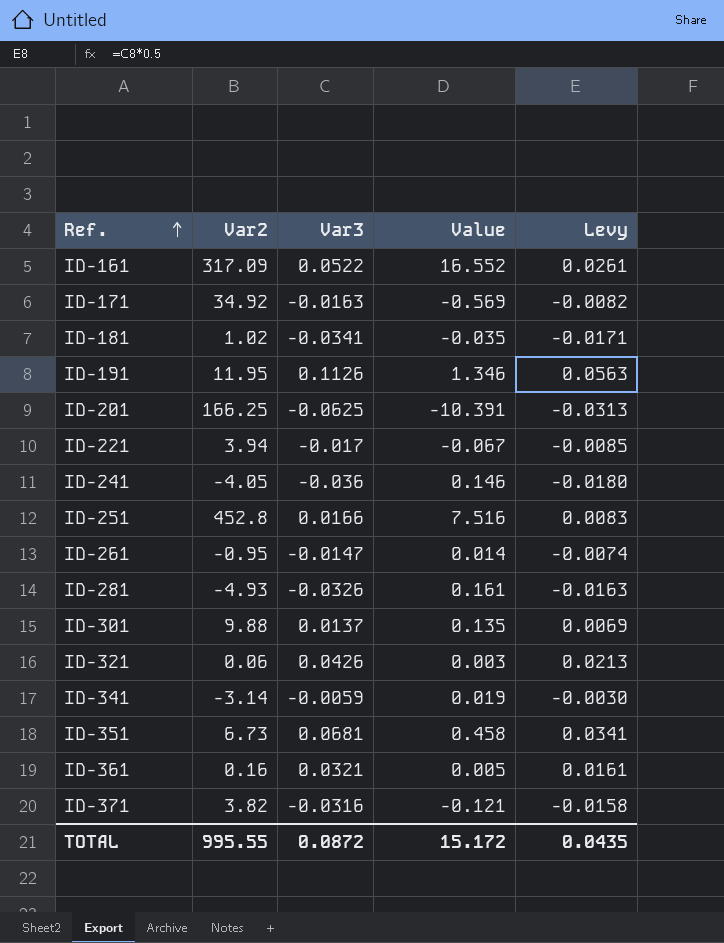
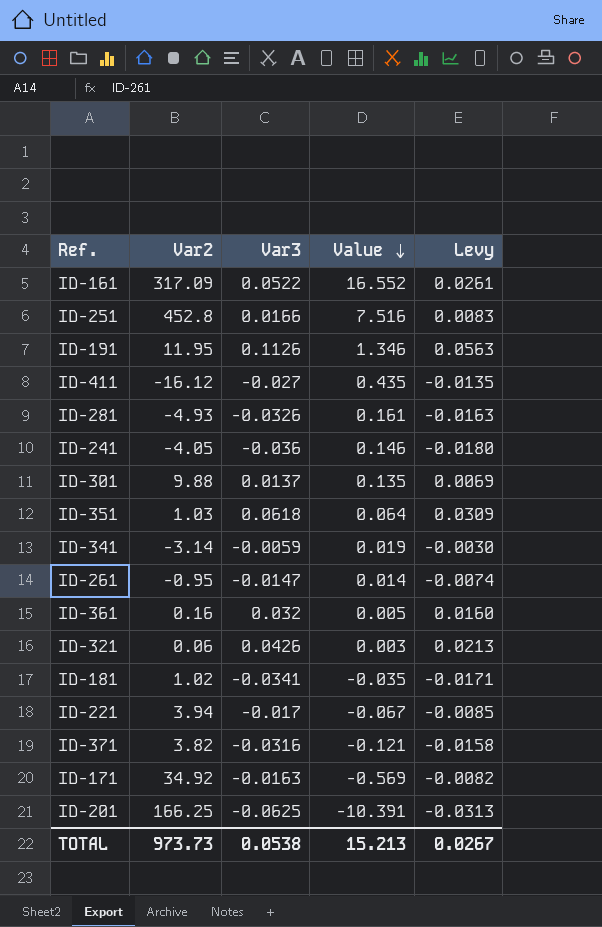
row order: Ref. ascending -> Value descending
row ID-411: none -> -16.12 | -0.027 | 0.435 | -0.0135
ID-351 | Var2: 6.73 -> 1.03
ID-351 | Var3: 0.0681 -> 0.0618
ID-351 | Value: 0.458 -> 0.064
ID-351 | Levy: 0.0341 -> 0.0309
ID-361 | Var3: 0.0321 -> 0.032
ID-361 | Levy: 0.0161 -> 0.0160
TOTAL | Var2: 995.55 -> 973.73
TOTAL | Var3: 0.0872 -> 0.0538
TOTAL | Value: 15.172 -> 15.213
TOTAL | Levy: 0.0435 -> 0.0267

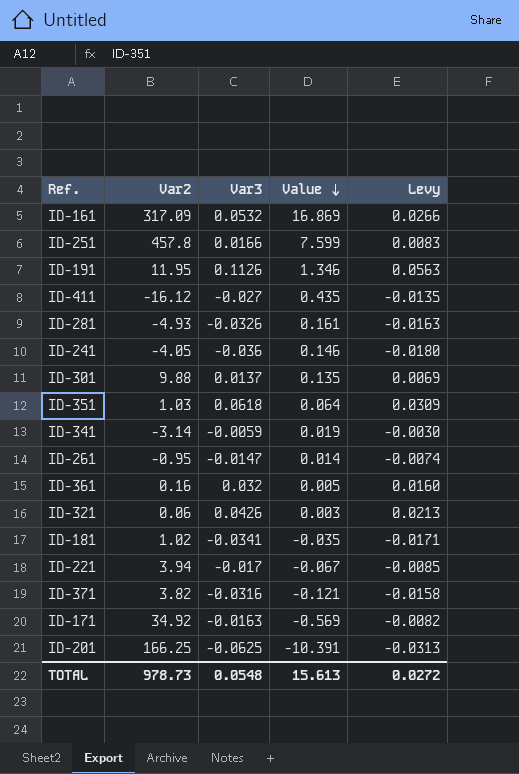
ID-161 | Var3: 0.0522 -> 0.0532
ID-161 | Value: 16.552 -> 16.869
ID-161 | Levy: 0.0261 -> 0.0266
ID-251 | Var2: 452.8 -> 457.8
ID-251 | Value: 7.516 -> 7.599
TOTAL | Var2: 973.73 -> 978.73
TOTAL | Var3: 0.0538 -> 0.0548
TOTAL | Value: 15.213 -> 15.613
TOTAL | Levy: 0.0267 -> 0.0272

